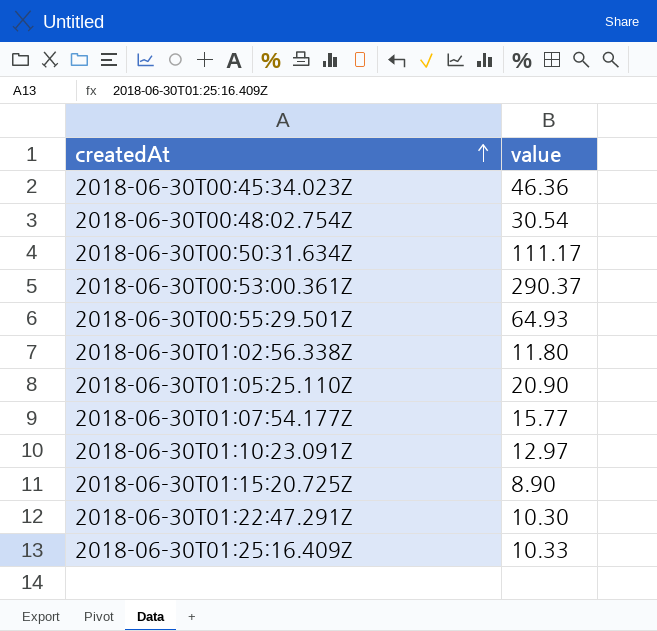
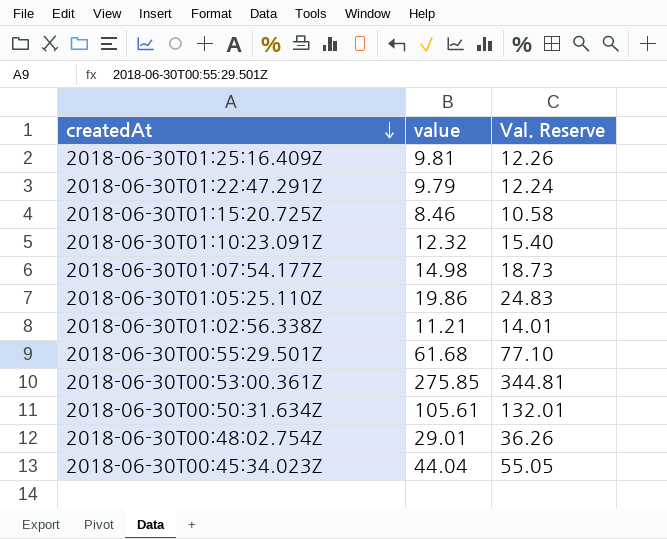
row order: createdAt ascending -> createdAt descending
column Val. Reserve | formula: none -> [value] * 1.25
2018-06-30T01:25:16.409Z | value: 10.33 -> 9.81
2018-06-30T01:22:47.291Z | value: 10.30 -> 9.79
2018-06-30T01:15:20.725Z | value: 8.90 -> 8.46
2018-06-30T01:10:23.091Z | value: 12.97 -> 12.32
2018-06-30T01:07:54.177Z | value: 15.77 -> 14.98
2018-06-30T01:05:25.110Z | value: 20.90 -> 19.86
2018-06-30T01:02:56.338Z | value: 11.80 -> 11.21
2018-06-30T00:55:29.501Z | value: 64.93 -> 61.68
2018-06-30T00:53:00.361Z | value: 290.37 -> 275.85
2018-06-30T00:50:31.634Z | value: 111.17 -> 105.61
2018-06-30T00:48:02.754Z | value: 30.54 -> 29.01
2018-06-30T00:45:34.023Z | value: 46.36 -> 44.04

